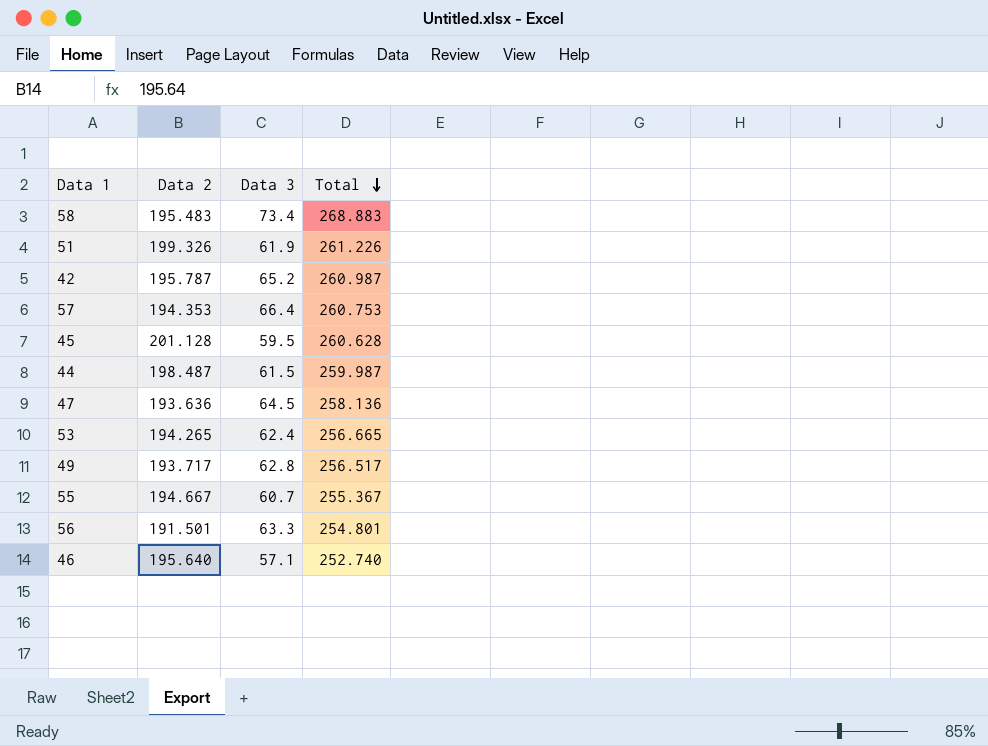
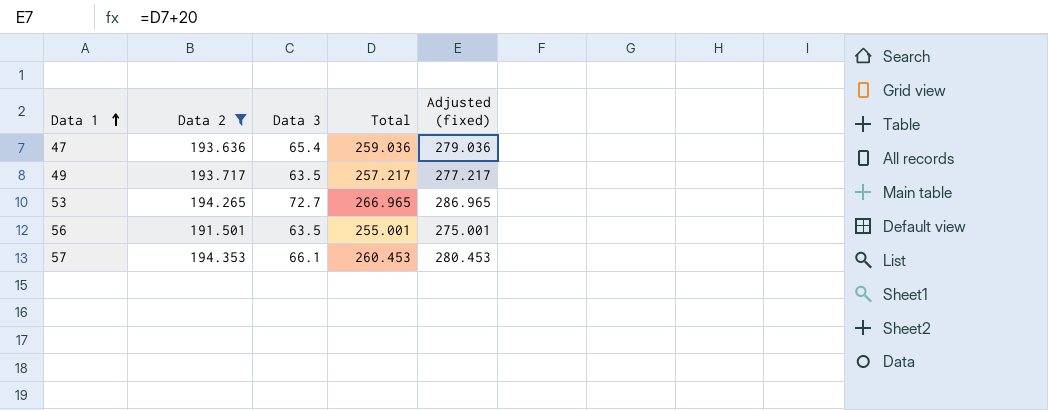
filter: none -> Data 2 <= 194.353
row order: Total descending -> Data 1 ascending
column Adjusted (fixed) | formula: none -> [Total] + 20
47 | Data 3: 64.5 -> 65.4
47 | Total: 258.136 -> 259.036
49 | Data 3: 62.8 -> 63.5
49 | Total: 256.517 -> 257.217
53 | Data 3: 62.4 -> 72.7
53 | Total: 256.665 -> 266.965
56 | Data 3: 63.3 -> 63.5
56 | Total: 254.801 -> 255.001
57 | Data 3: 66.4 -> 66.1
57 | Total: 260.753 -> 260.453

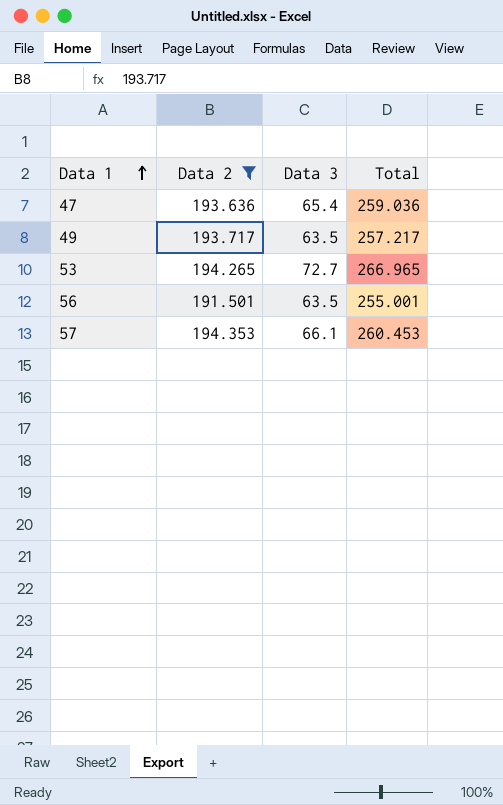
column Adjusted (fixed) | formula: [Total] + 20 -> none

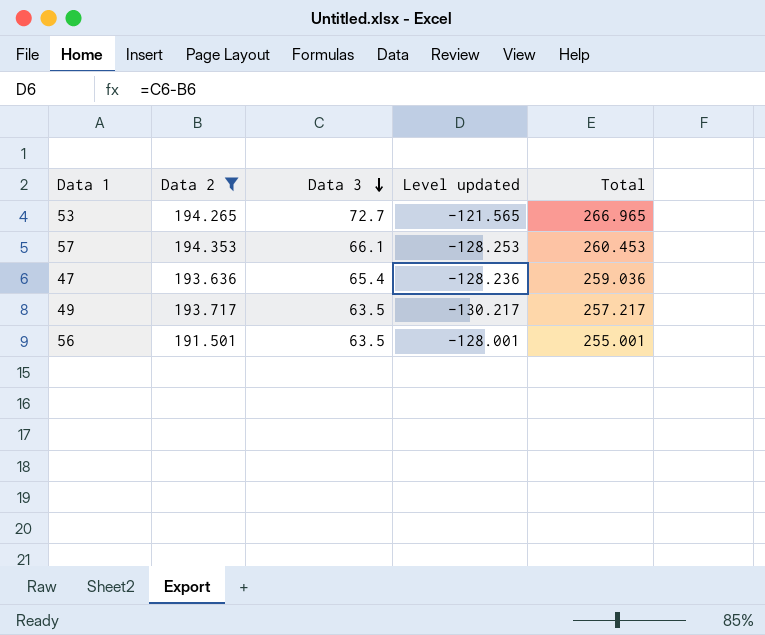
row order: Data 1 ascending -> Data 3 descending
column Level updated | formula: none -> [Data 3] - [Data 2]

